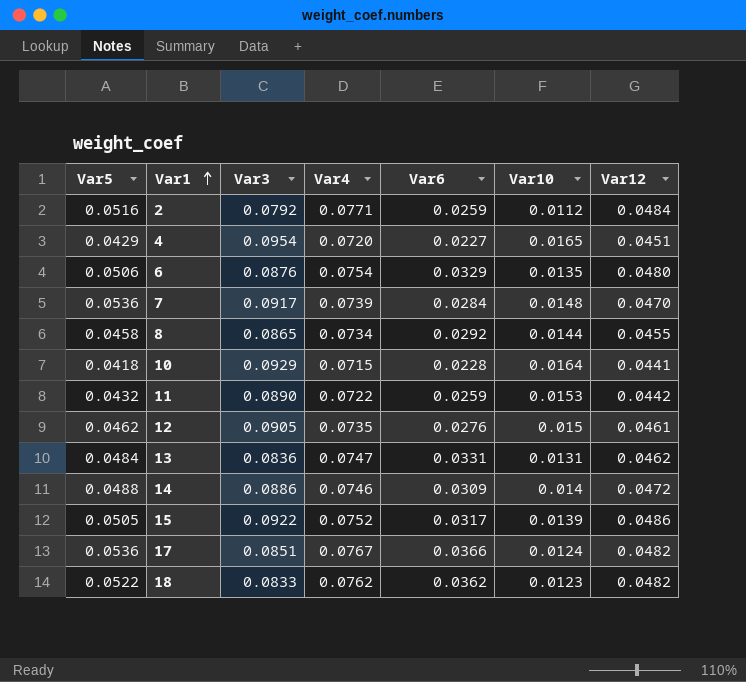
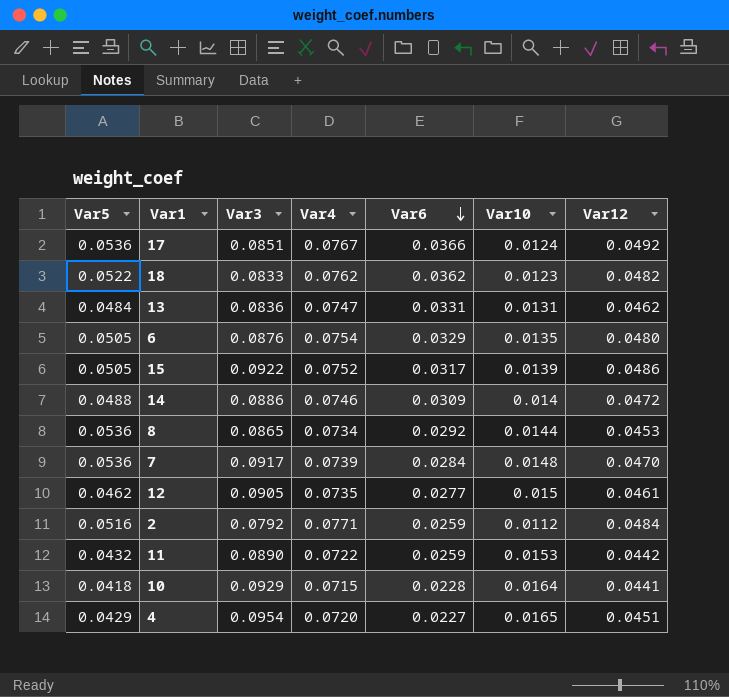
row order: Var1 ascending -> Var6 descending
17 | Var12: 0.0482 -> 0.0492
6 | Var5: 0.0506 -> 0.0505
8 | Var5: 0.0458 -> 0.0536
8 | Var12: 0.0455 -> 0.0453
12 | Var6: 0.0276 -> 0.0277

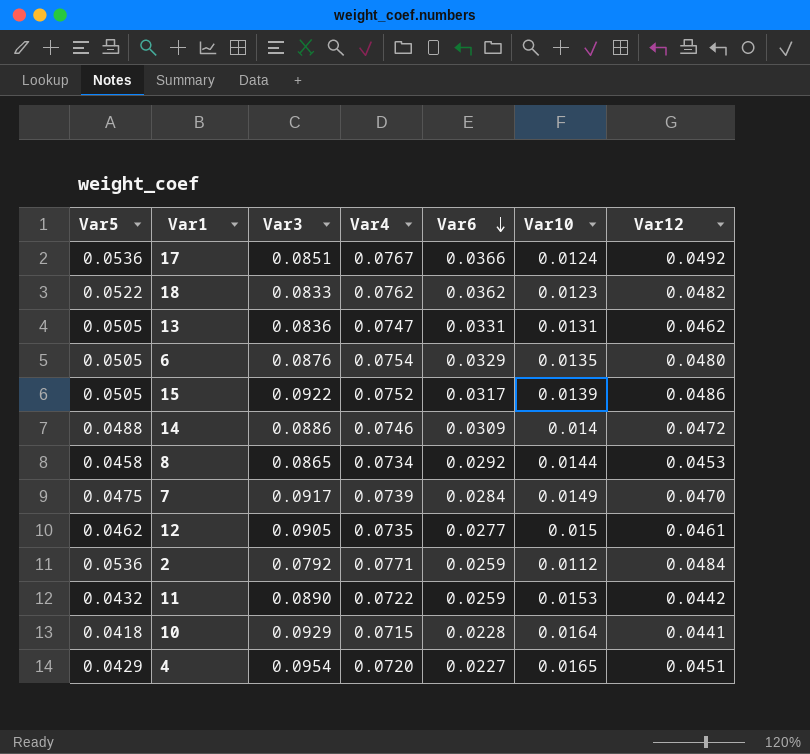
13 | Var5: 0.0484 -> 0.0505
8 | Var5: 0.0536 -> 0.0458
7 | Var5: 0.0536 -> 0.0475
7 | Var10: 0.0148 -> 0.0149
2 | Var5: 0.0516 -> 0.0536

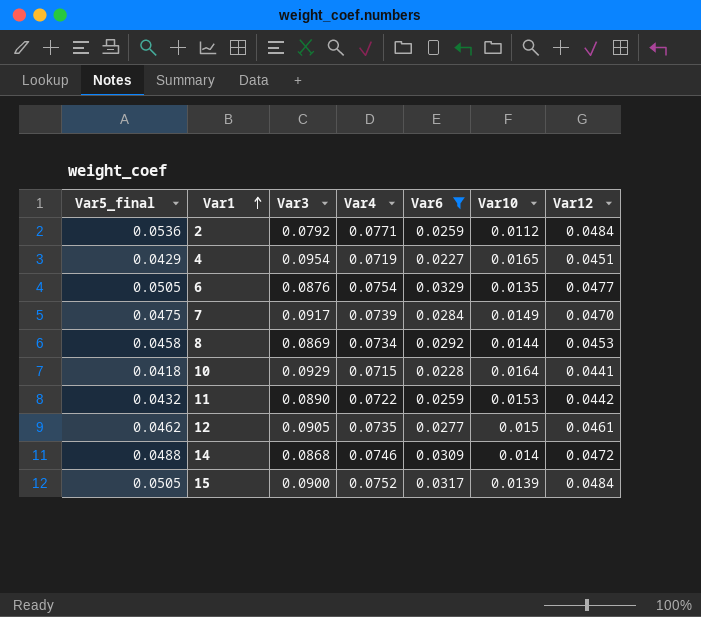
filter: none -> Var6 <= 0.0329
row order: Var6 descending -> Var1 ascending
column name: Var5 -> Var5_final
4 | Var4: 0.0720 -> 0.0719
6 | Var12: 0.0480 -> 0.0477
8 | Var3: 0.0865 -> 0.0869
14 | Var3: 0.0886 -> 0.0868
15 | Var3: 0.0922 -> 0.0900
15 | Var12: 0.0486 -> 0.0484

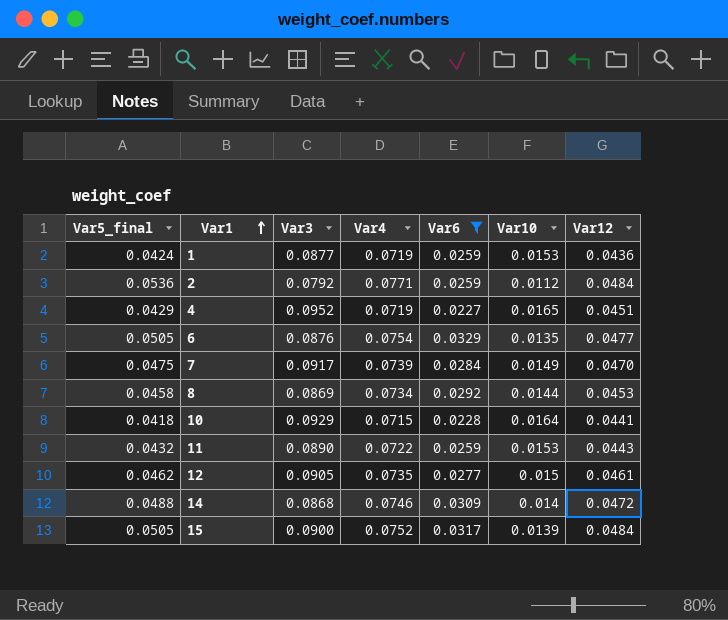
row 1: none -> 0.0424 | 0.0877 | 0.0719 | 0.0259 | 0.0153 | 0.0436
4 | Var3: 0.0954 -> 0.0952
11 | Var12: 0.0442 -> 0.0443

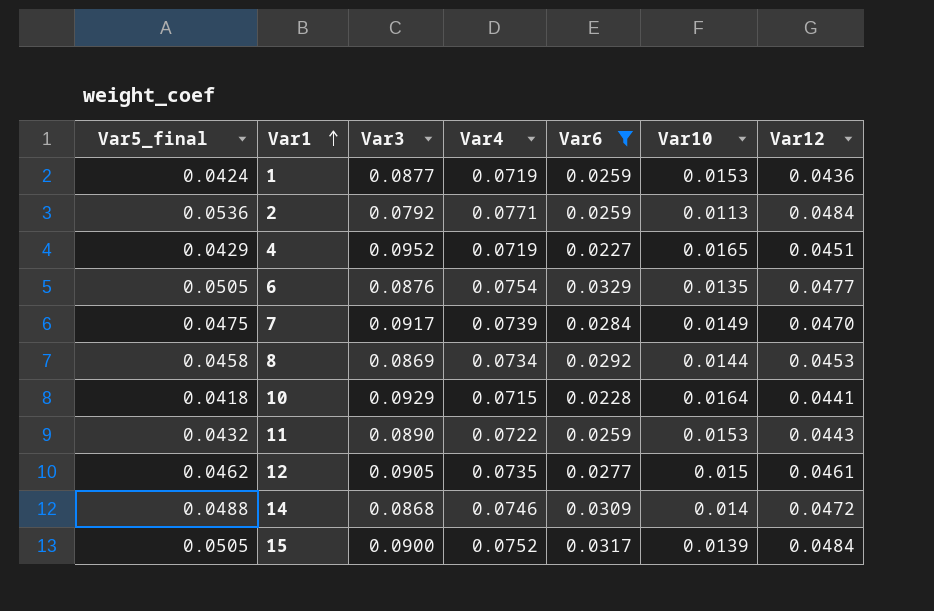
2 | Var10: 0.0112 -> 0.0113

